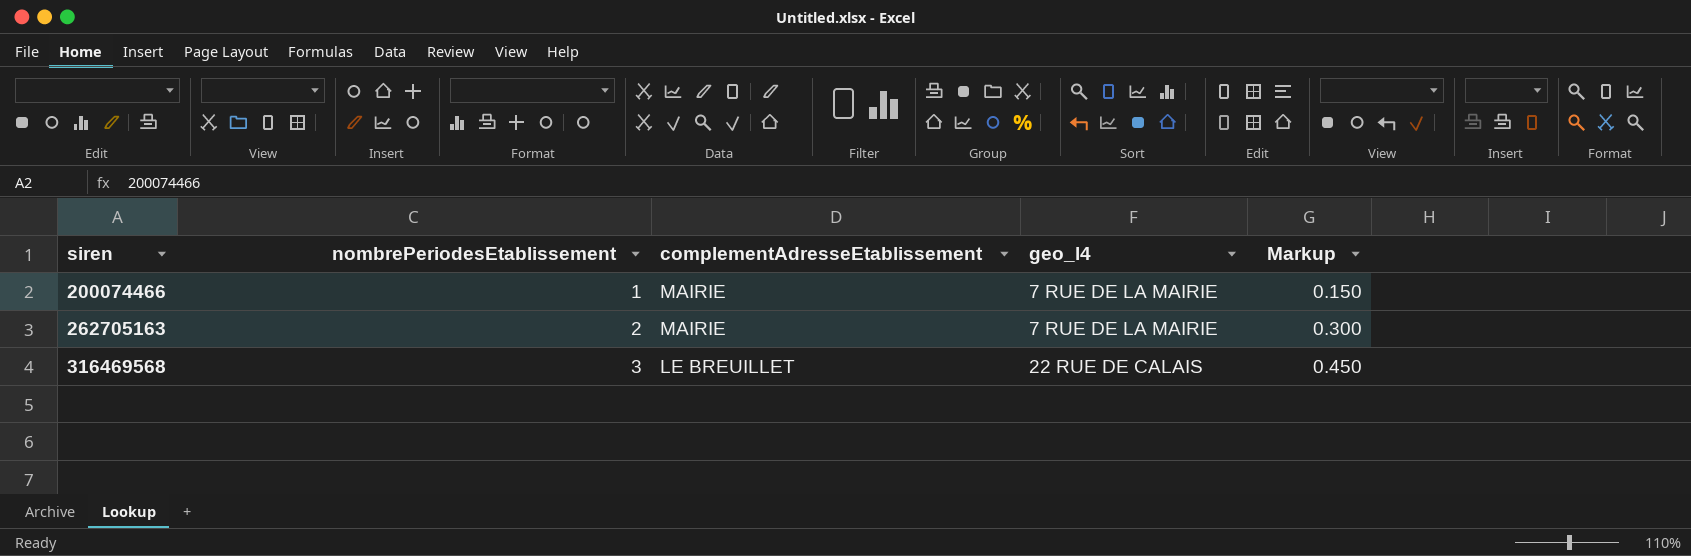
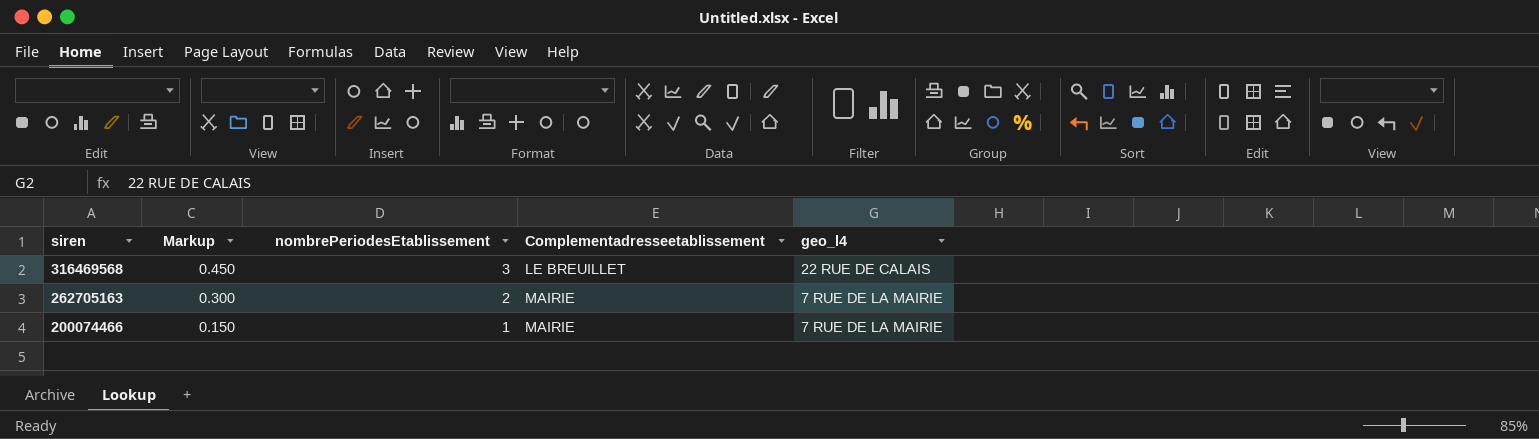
row order: siren ascending -> siren descending
column Markup | position: 5 -> 2
column name: complementAdresseEtablissement -> Complementadresseetablissement

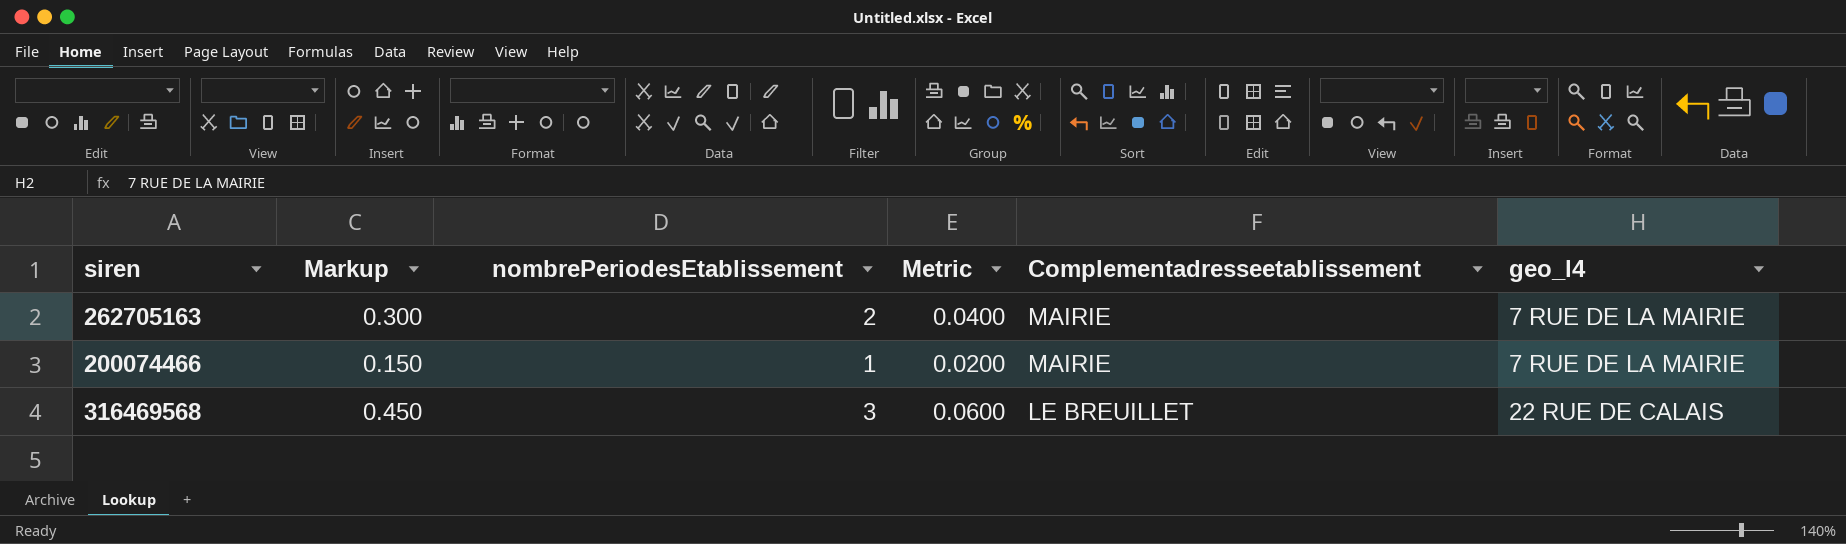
row order: siren descending -> Complementadresseetablissement descending
column Metric | formula: none -> [nombrePeriodesEtablissement] * 0.02

